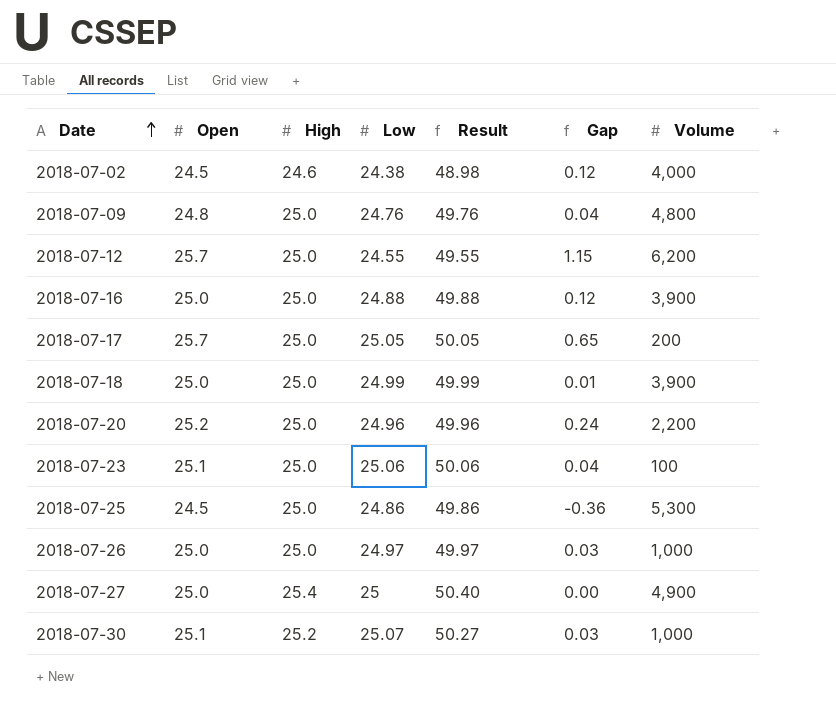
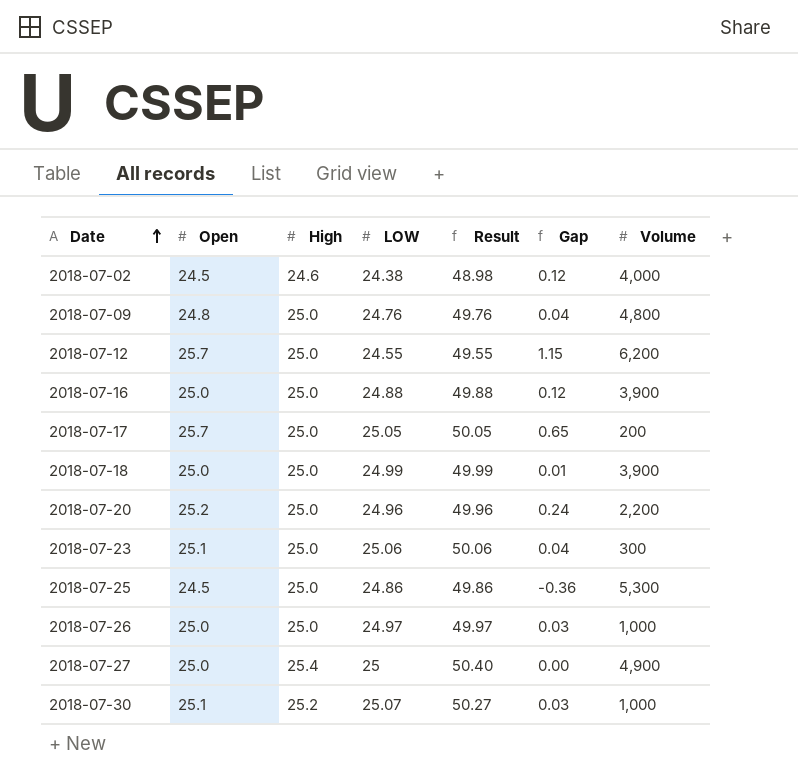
column name: Low -> LOW
2018-07-23 | Volume: 100 -> 300

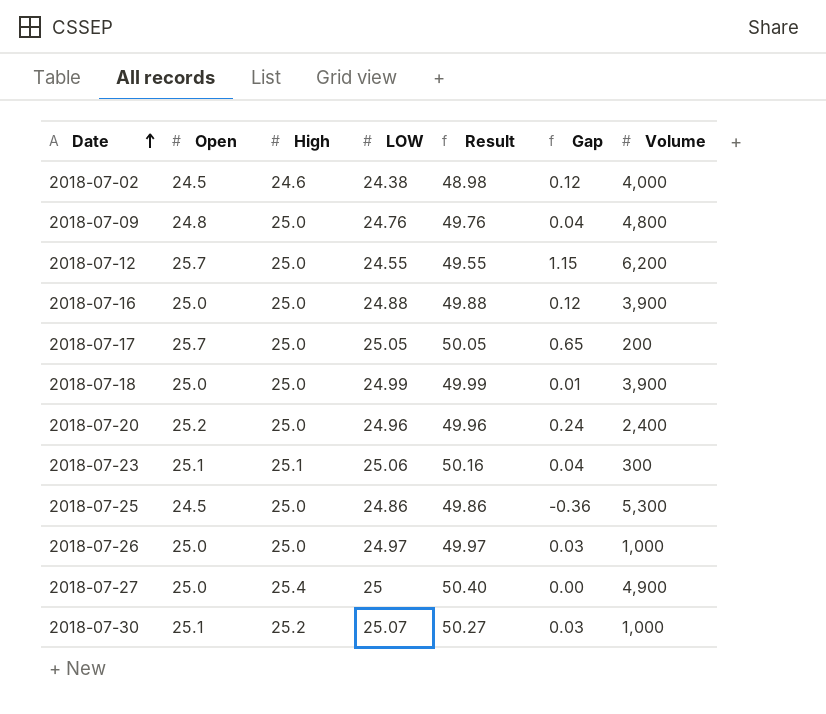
2018-07-20 | Volume: 2,200 -> 2,400
2018-07-23 | High: 25.0 -> 25.1
2018-07-23 | Result: 50.06 -> 50.16

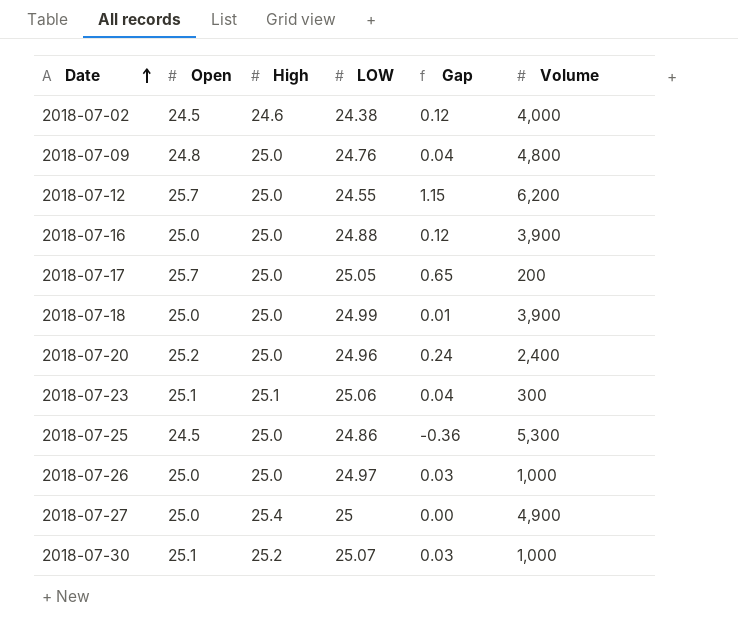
column Result | formula: [High] + [LOW] -> none

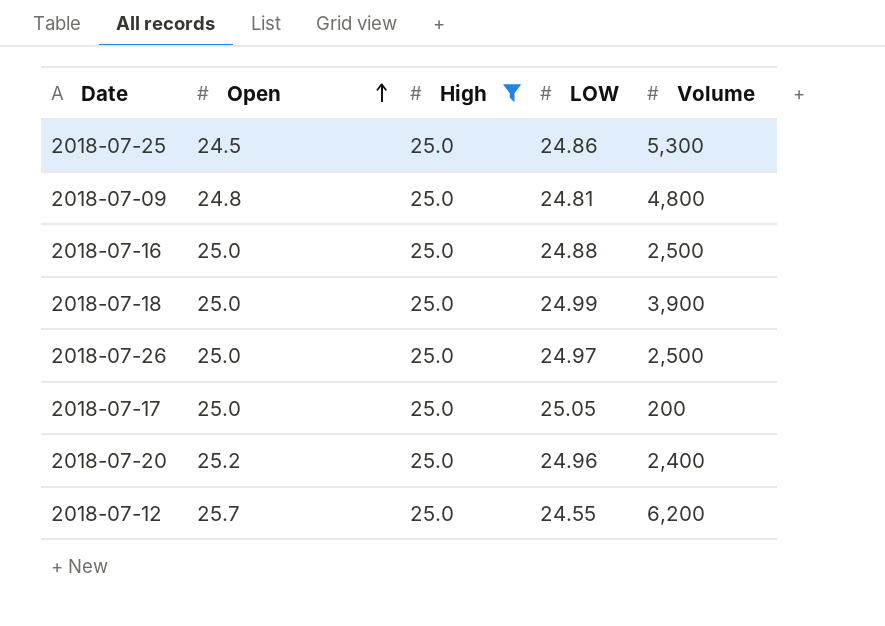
filter: none -> High = 25.0
row order: Date ascending -> Open ascending
column Gap | formula: [Open] - [LOW] -> none
2018-07-09 | LOW: 24.76 -> 24.81
2018-07-16 | Volume: 3,900 -> 2,500
2018-07-26 | Volume: 1,000 -> 2,500
2018-07-17 | Open: 25.7 -> 25.0

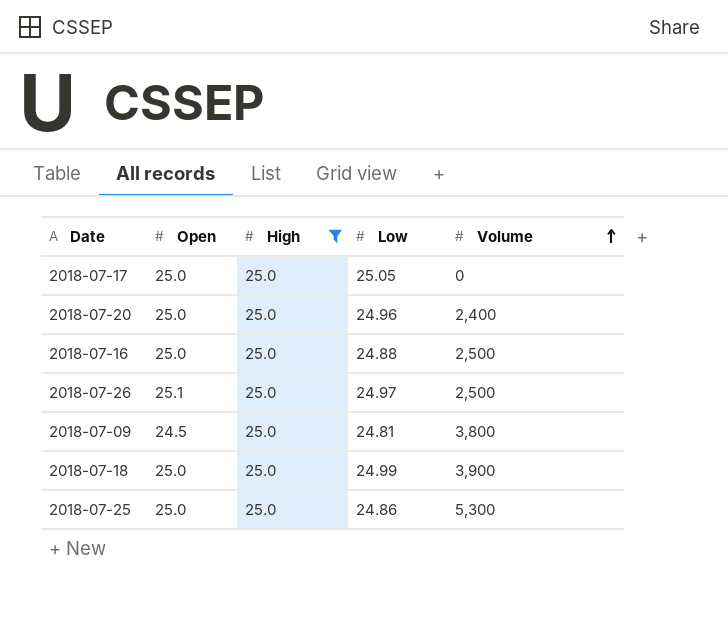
row order: Open ascending -> Volume ascending
column name: LOW -> Low
row 2018-07-12: 25.7 | 25.0 | 24.55 | 6,200 -> none
2018-07-17 | Volume: 200 -> 0
2018-07-20 | Open: 25.2 -> 25.0
2018-07-26 | Open: 25.0 -> 25.1
2018-07-09 | Open: 24.8 -> 24.5
2018-07-09 | Volume: 4,800 -> 3,800
2018-07-25 | Open: 24.5 -> 25.0

